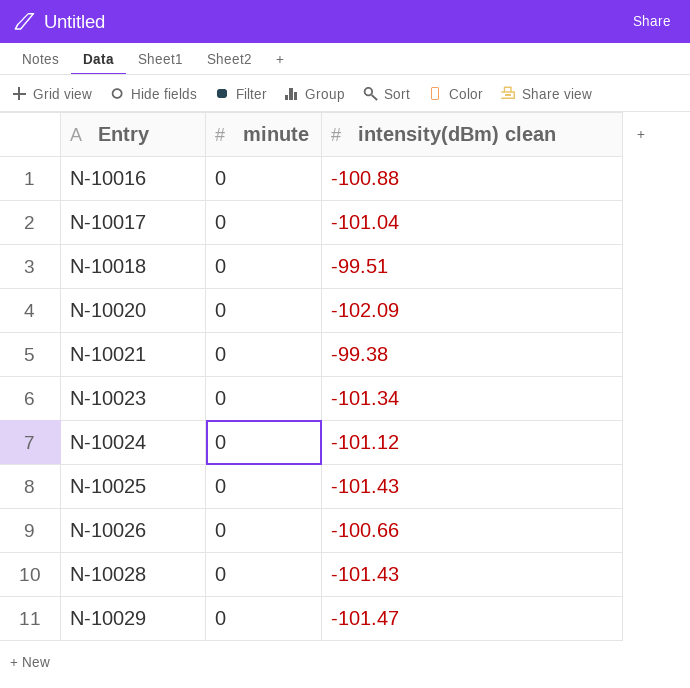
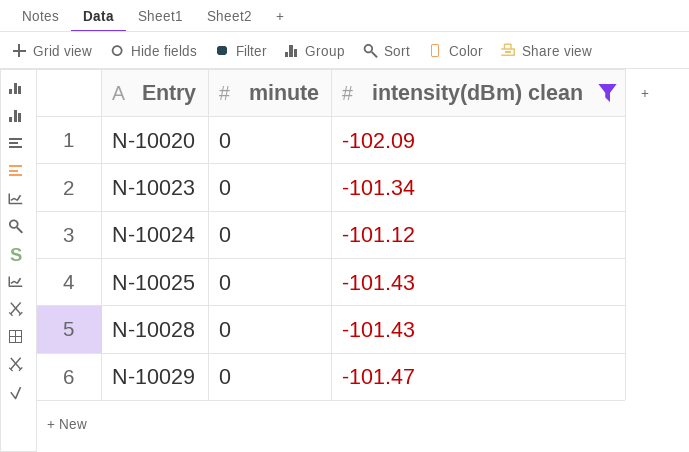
filter: none -> intensity(dBm) clean <= -101.12

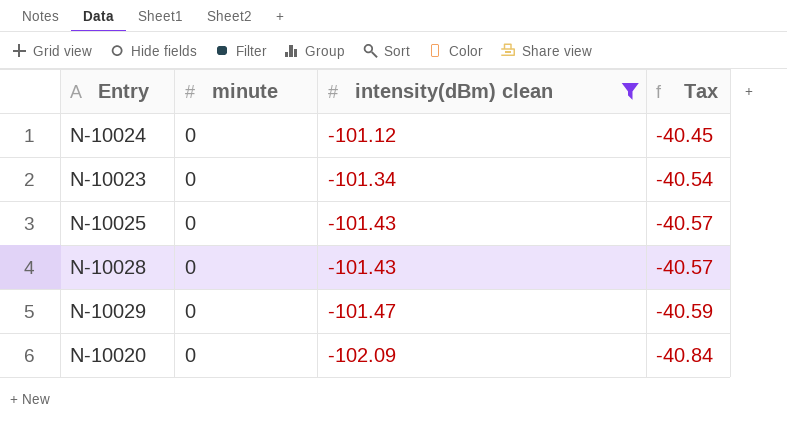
row order: Entry ascending -> intensity(dBm) clean descending
column Tax | formula: none -> [intensity(dBm) clean] * 0.4

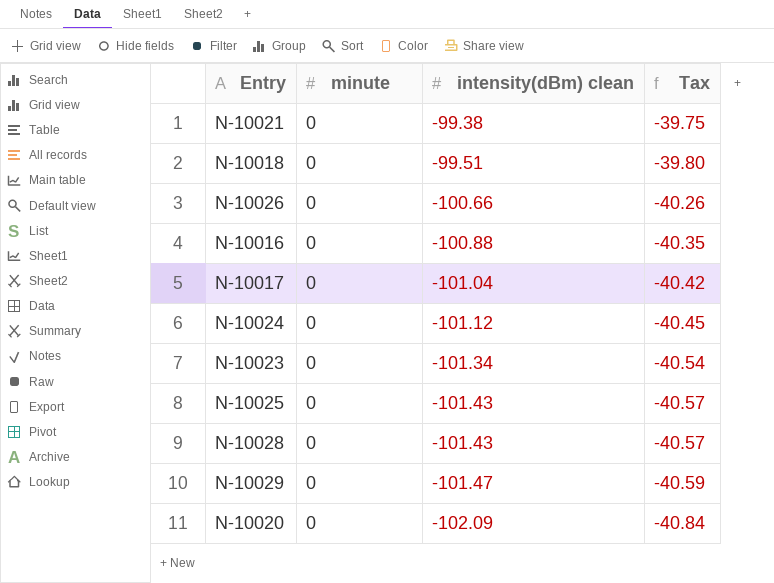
filter: intensity(dBm) clean <= -101.12 -> none

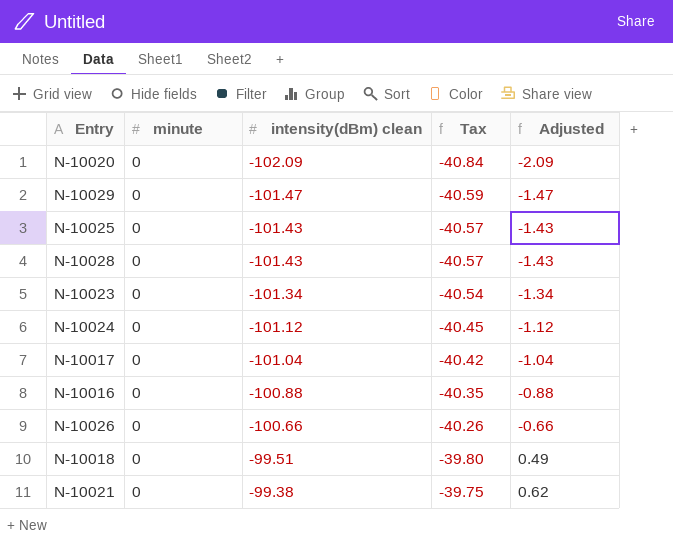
row order: intensity(dBm) clean descending -> intensity(dBm) clean ascending
column Adjusted | formula: none -> [intensity(dBm) clean] + 100

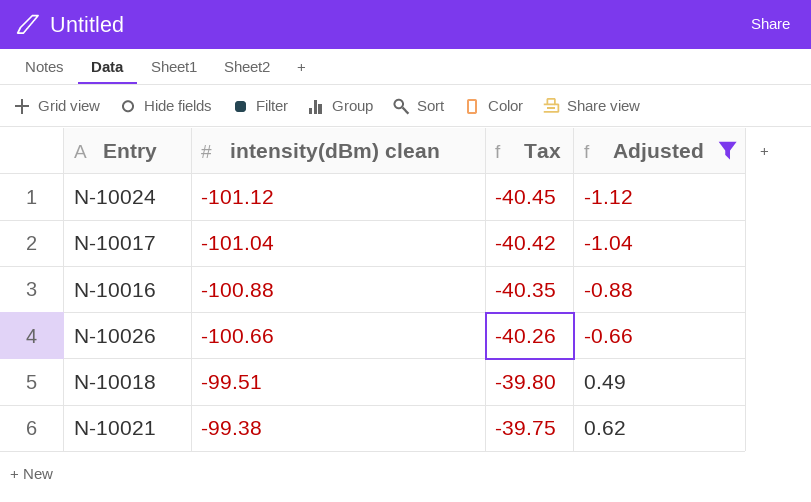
filter: none -> Adjusted >= -1.12
column minute | position: 2 -> none

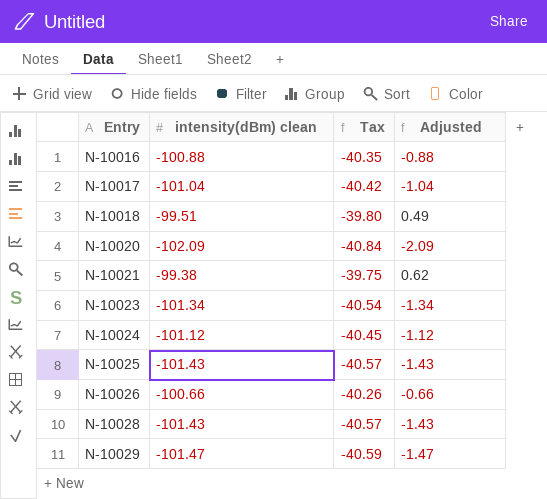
filter: Adjusted >= -1.12 -> none
row order: intensity(dBm) clean ascending -> Entry ascending

